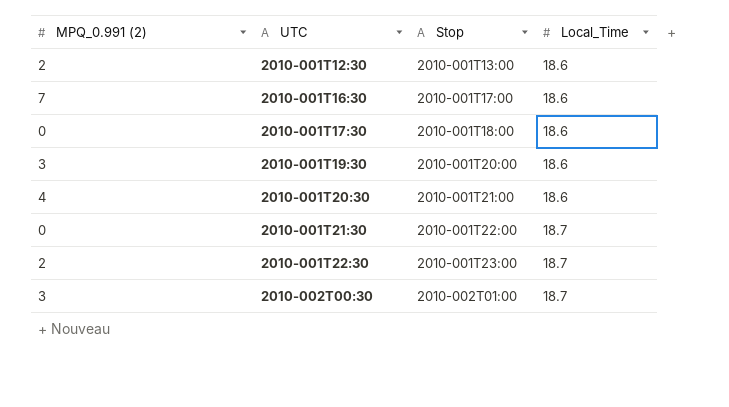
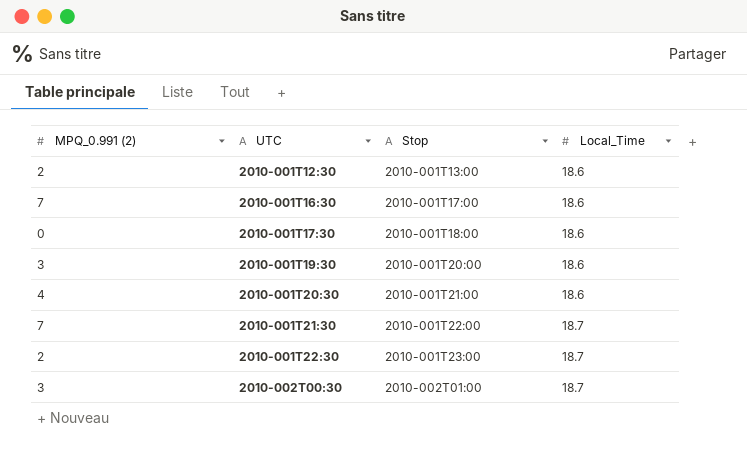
2010-001T21:30 | MPQ_0.991 (2): 0 -> 7

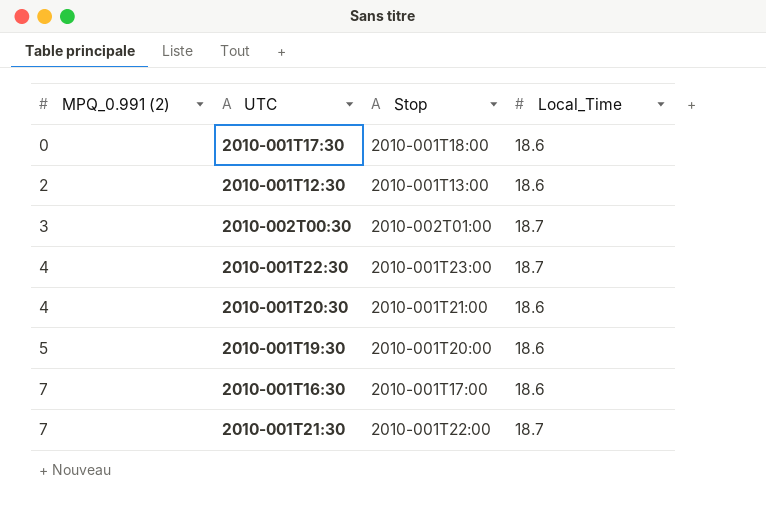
row order: UTC ascending -> MPQ_0.991 (2) ascending
2010-001T22:30 | MPQ_0.991 (2): 2 -> 4
2010-001T19:30 | MPQ_0.991 (2): 3 -> 5

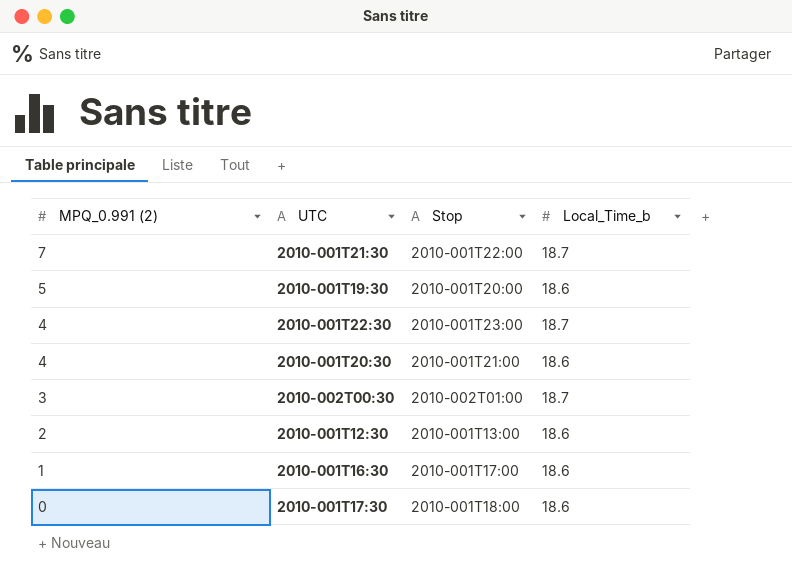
row order: MPQ_0.991 (2) ascending -> MPQ_0.991 (2) descending
column name: Local_Time -> Local_Time_b
2010-001T16:30 | MPQ_0.991 (2): 7 -> 1

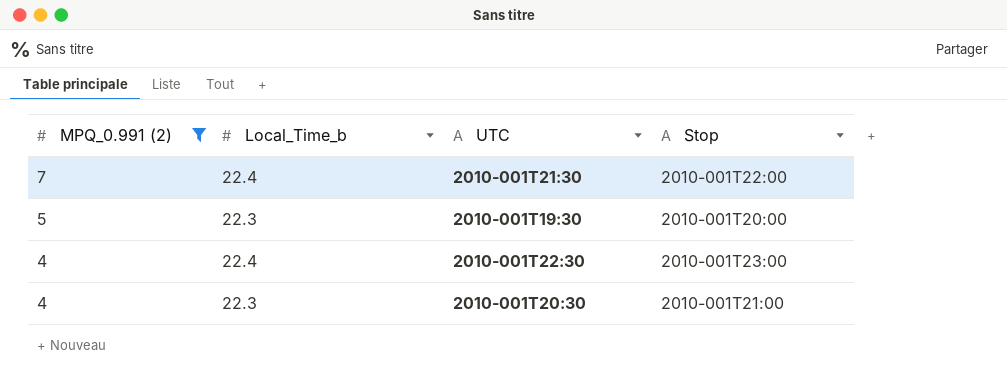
filter: none -> MPQ_0.991 (2) >= 4
column Local_Time_b | position: 4 -> 2
2010-001T21:30 | Local_Time_b: 18.7 -> 22.4
2010-001T19:30 | Local_Time_b: 18.6 -> 22.3
2010-001T22:30 | Local_Time_b: 18.7 -> 22.4
2010-001T20:30 | Local_Time_b: 18.6 -> 22.3

